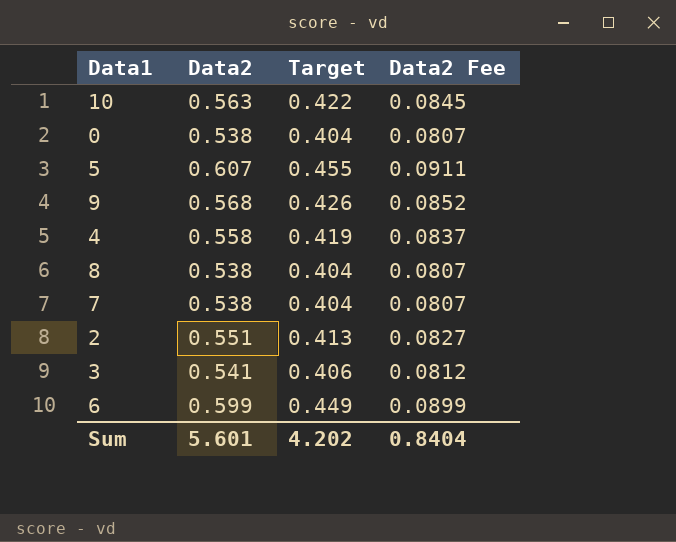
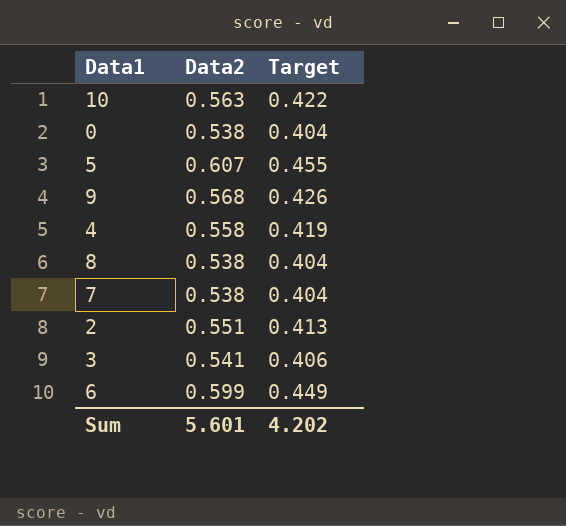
column Data2 Fee | formula: [Data2] * 0.15 -> none

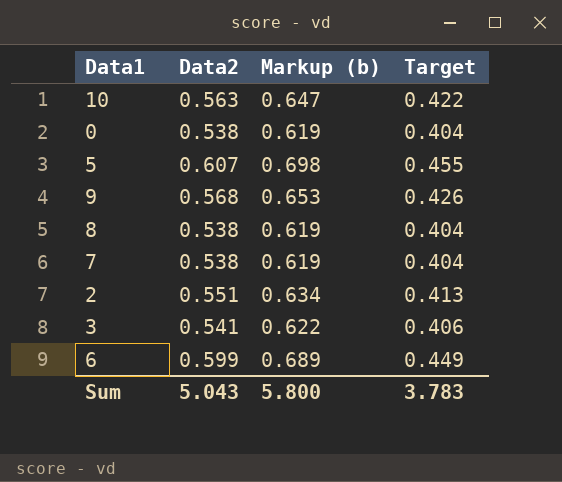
column Markup (b) | formula: none -> [Data2] * 1.15
row 4: 0.558 | 0.419 -> none
Sum | Data2: 5.601 -> 5.043
Sum | Target: 4.202 -> 3.783

